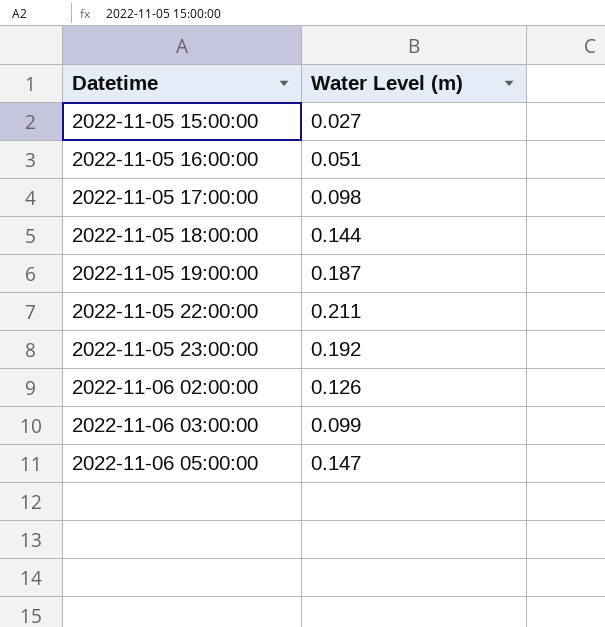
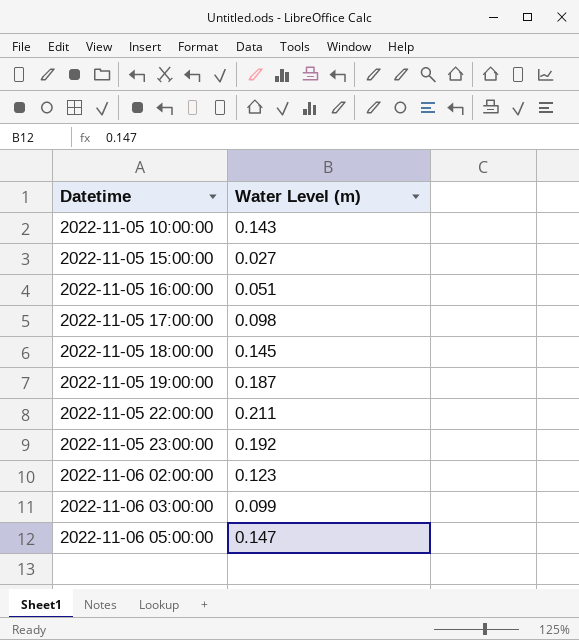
row 2022-11-05 10:00:00: none -> 0.143
2022-11-05 18:00:00 | Water Level (m): 0.144 -> 0.145
2022-11-06 02:00:00 | Water Level (m): 0.126 -> 0.123

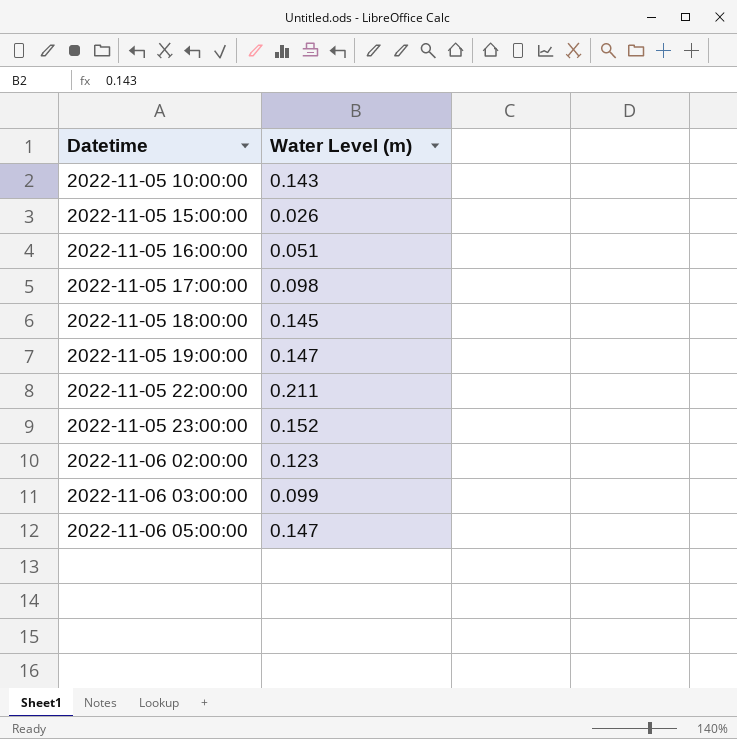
2022-11-05 15:00:00 | Water Level (m): 0.027 -> 0.026
2022-11-05 19:00:00 | Water Level (m): 0.187 -> 0.147
2022-11-05 23:00:00 | Water Level (m): 0.192 -> 0.152

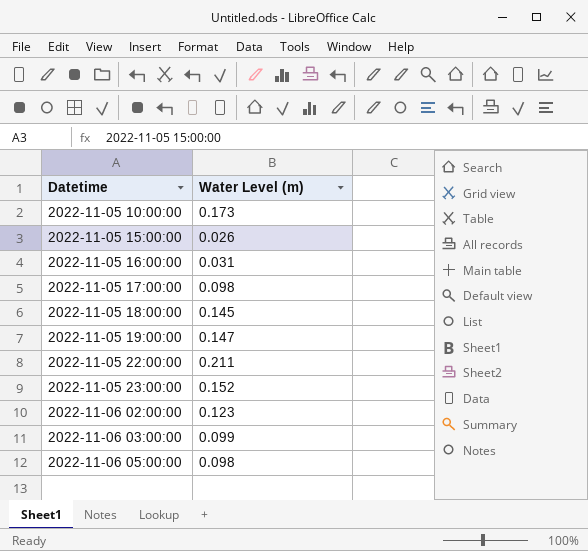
2022-11-05 10:00:00 | Water Level (m): 0.143 -> 0.173
2022-11-05 16:00:00 | Water Level (m): 0.051 -> 0.031
2022-11-06 05:00:00 | Water Level (m): 0.147 -> 0.098

